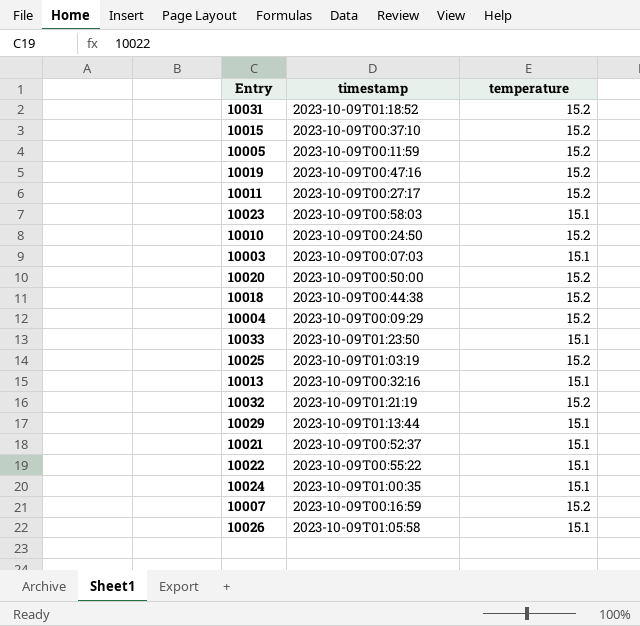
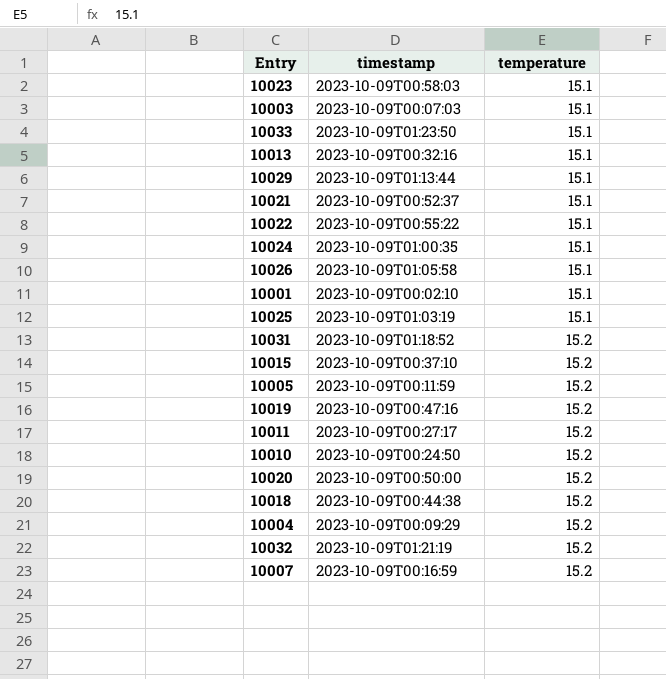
row order: none -> temperature ascending
row 10001: none -> 2023-10-09T00:02:10 | 15.1
10025 | temperature: 15.2 -> 15.1

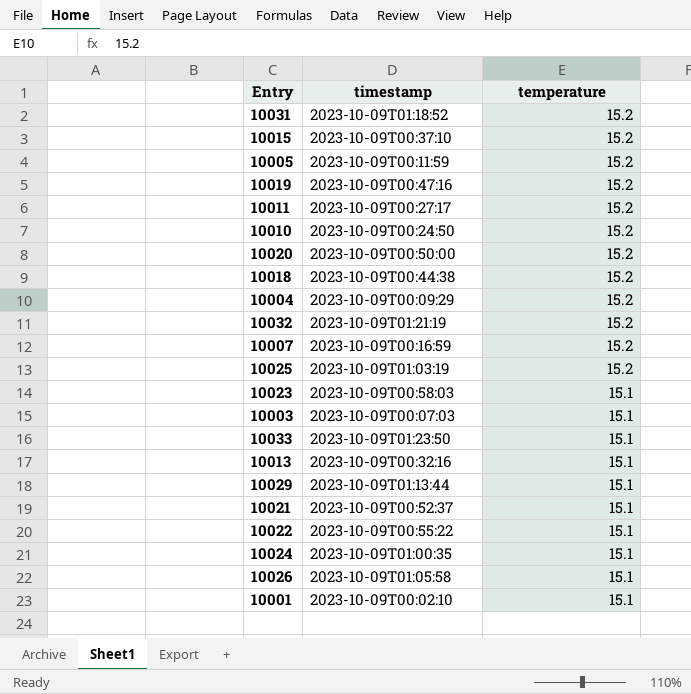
row order: temperature ascending -> temperature descending
10025 | temperature: 15.1 -> 15.2

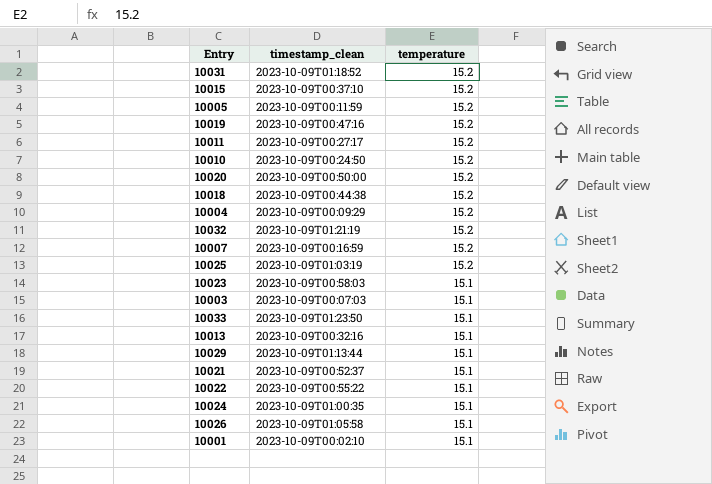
column name: timestamp -> timestamp_clean

